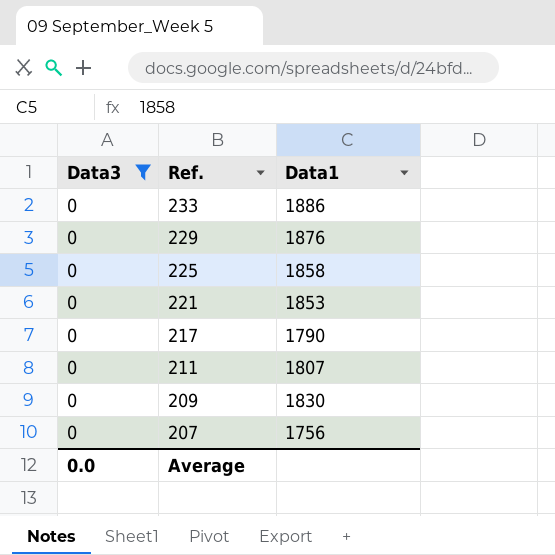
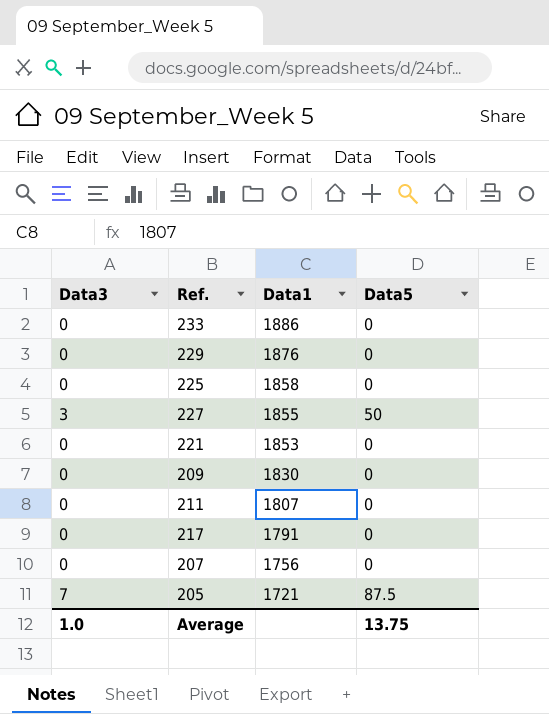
filter: Data3 = 0 -> none
row order: Ref. descending -> Data1 descending
column Data5 | position: none -> 4
217 | Data1: 1790 -> 1791
Average | Data3: 0.0 -> 1.0

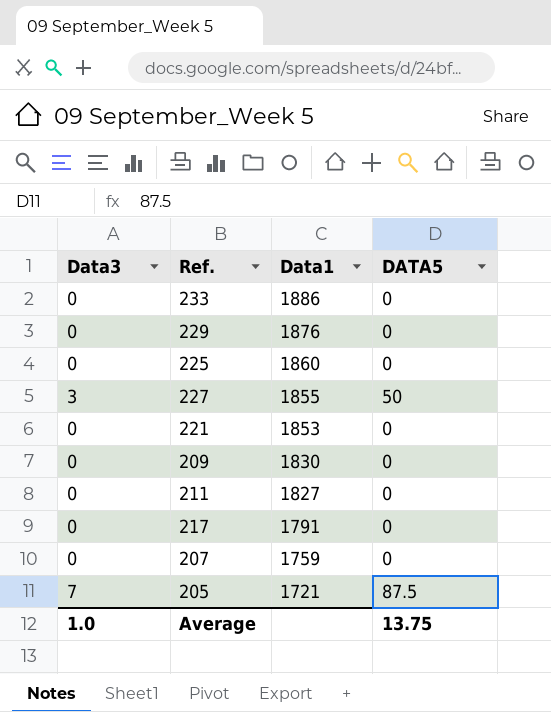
column name: Data5 -> DATA5
225 | Data1: 1858 -> 1860
211 | Data1: 1807 -> 1827
207 | Data1: 1756 -> 1759

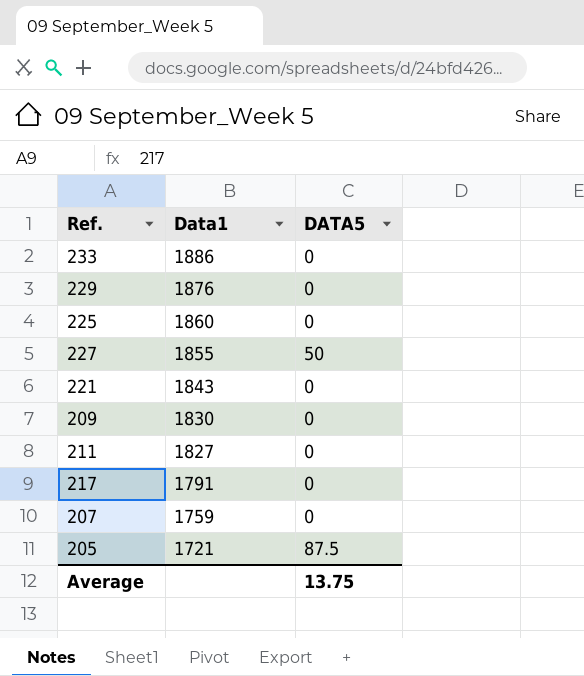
column Data3 | position: 1 -> none
221 | Data1: 1853 -> 1843

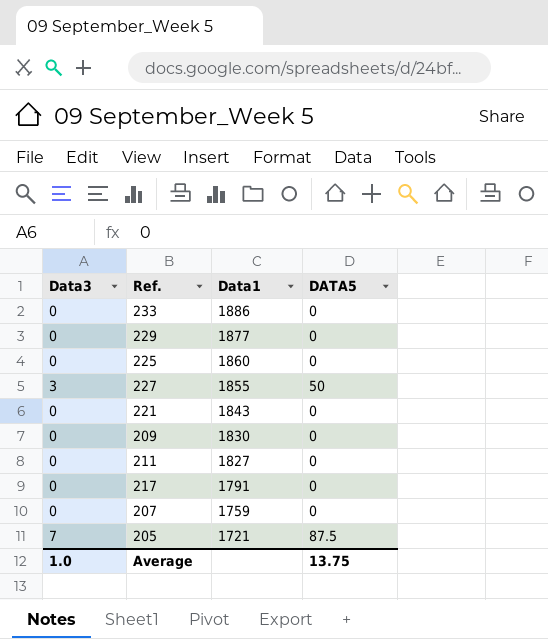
column Data3 | position: none -> 1
229 | Data1: 1876 -> 1877

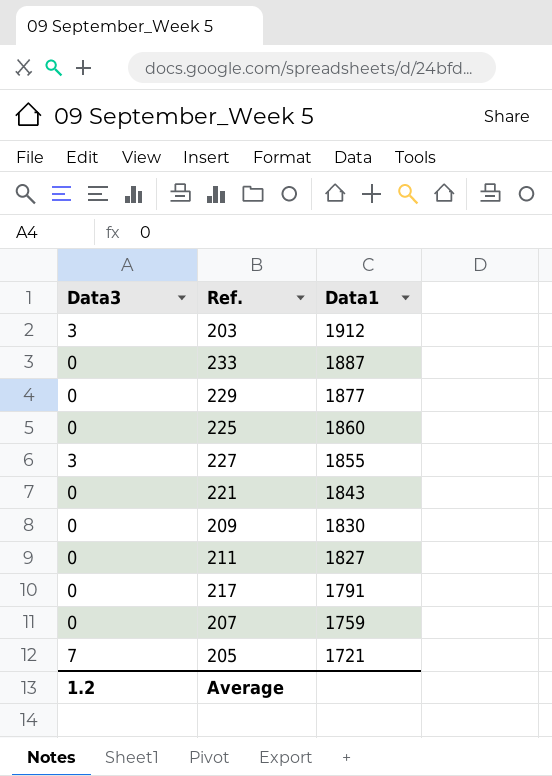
column DATA5 | position: 4 -> none
row 203: none -> 3 | 1912
233 | Data1: 1886 -> 1887
Average | Data3: 1.0 -> 1.2

